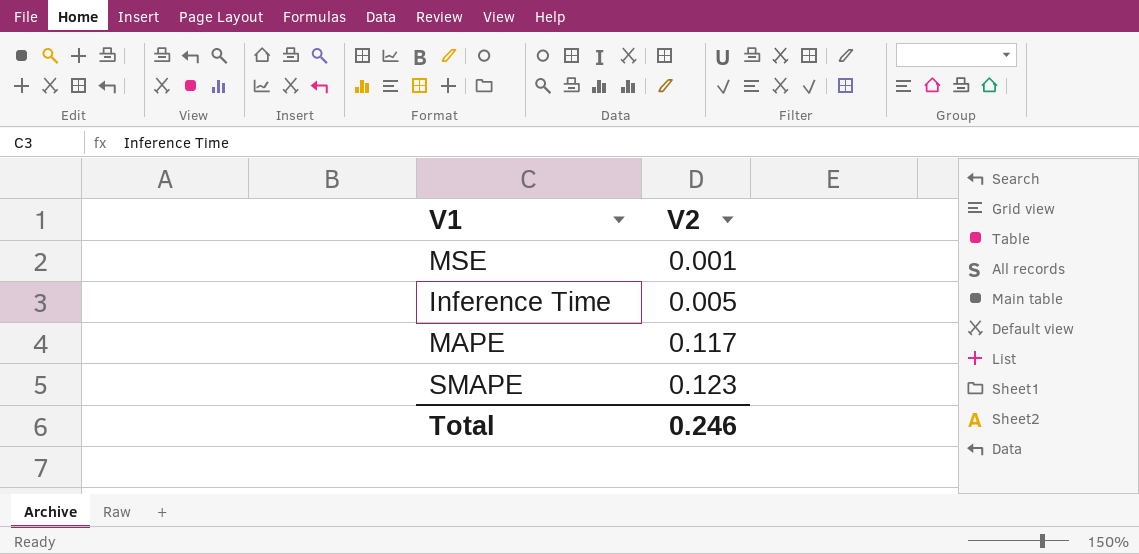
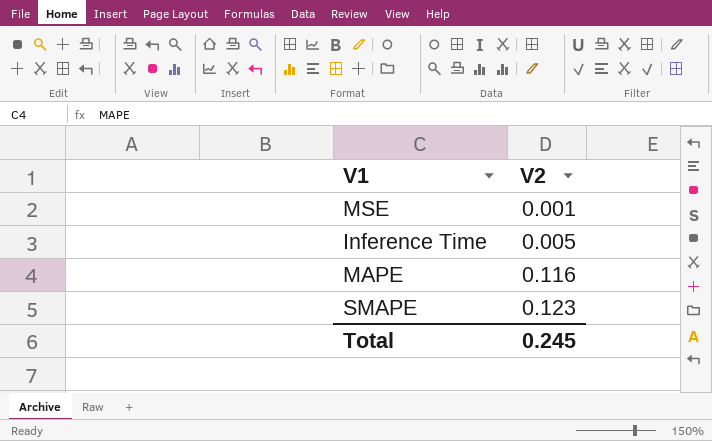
MAPE | V2: 0.117 -> 0.116
Total | V2: 0.246 -> 0.245

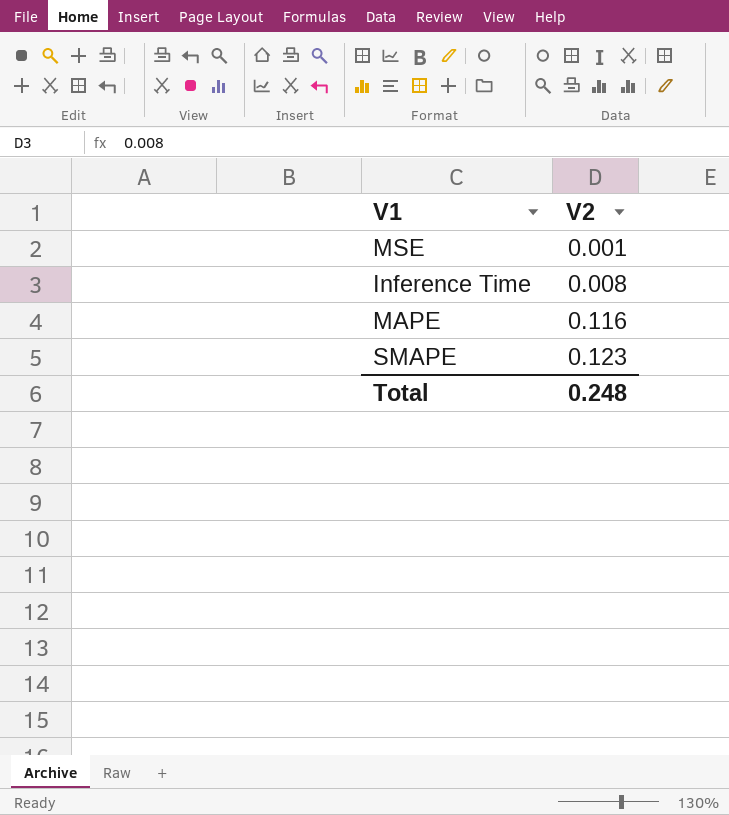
Inference Time | V2: 0.005 -> 0.008
Total | V2: 0.245 -> 0.248

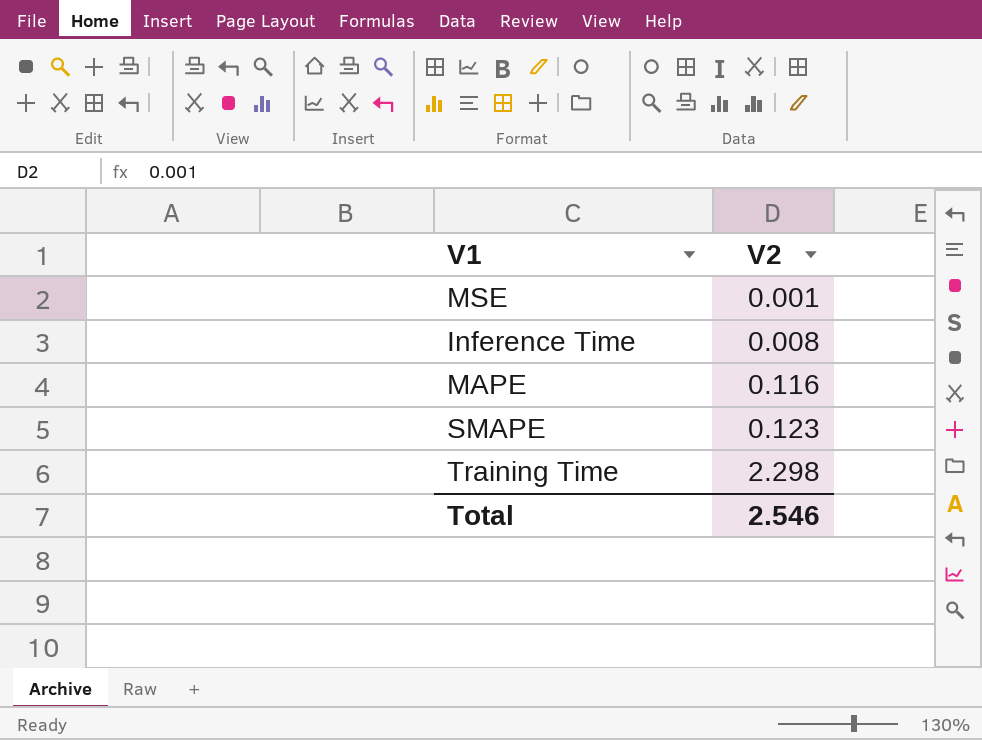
row Training Time: none -> 2.298
Total | V2: 0.248 -> 2.546

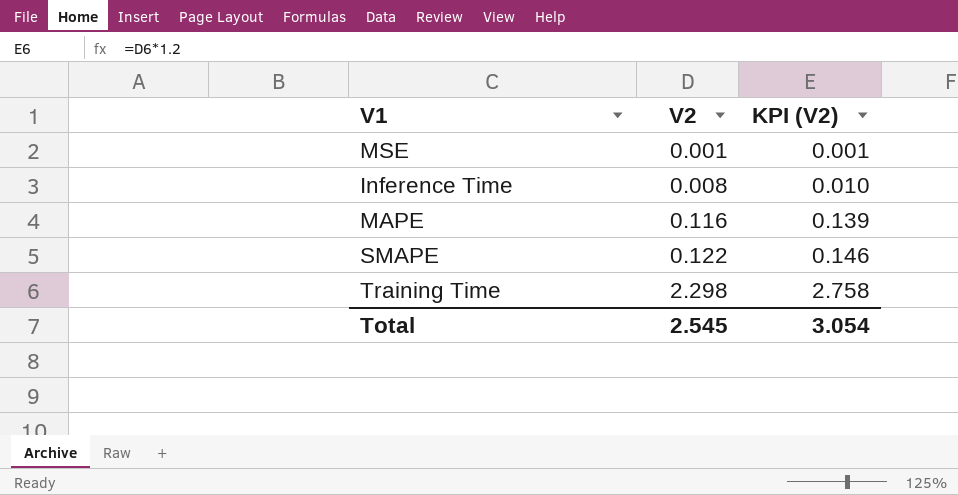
column KPI (V2) | formula: none -> [V2] * 1.2
SMAPE | V2: 0.123 -> 0.122
Total | V2: 2.546 -> 2.545

